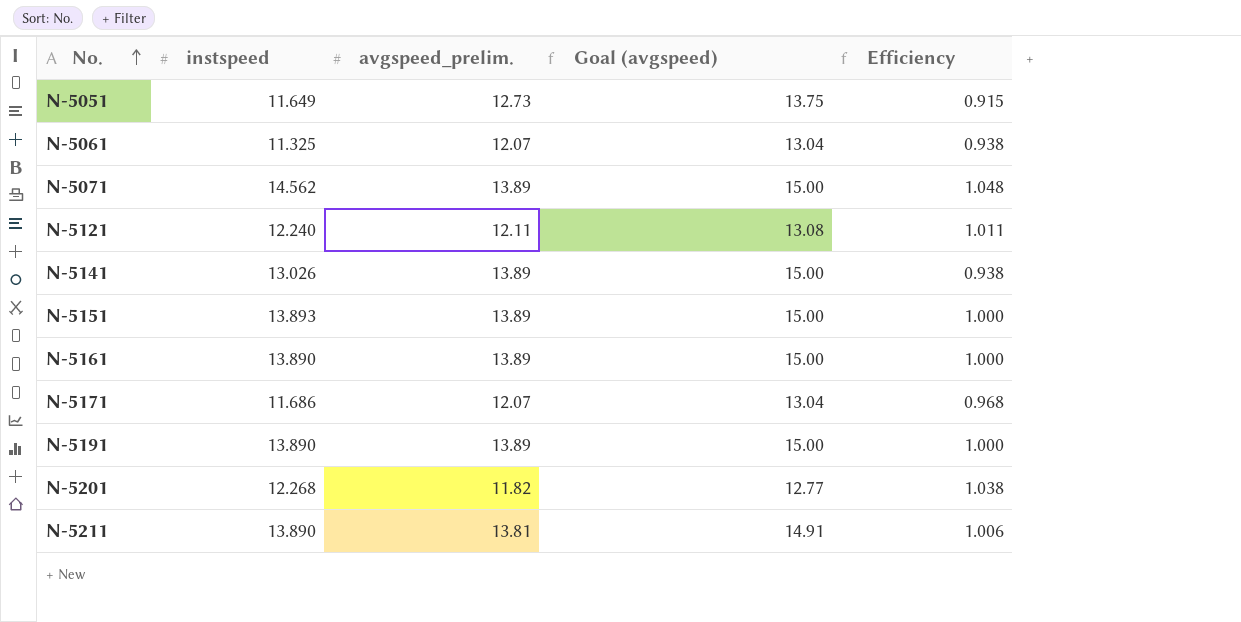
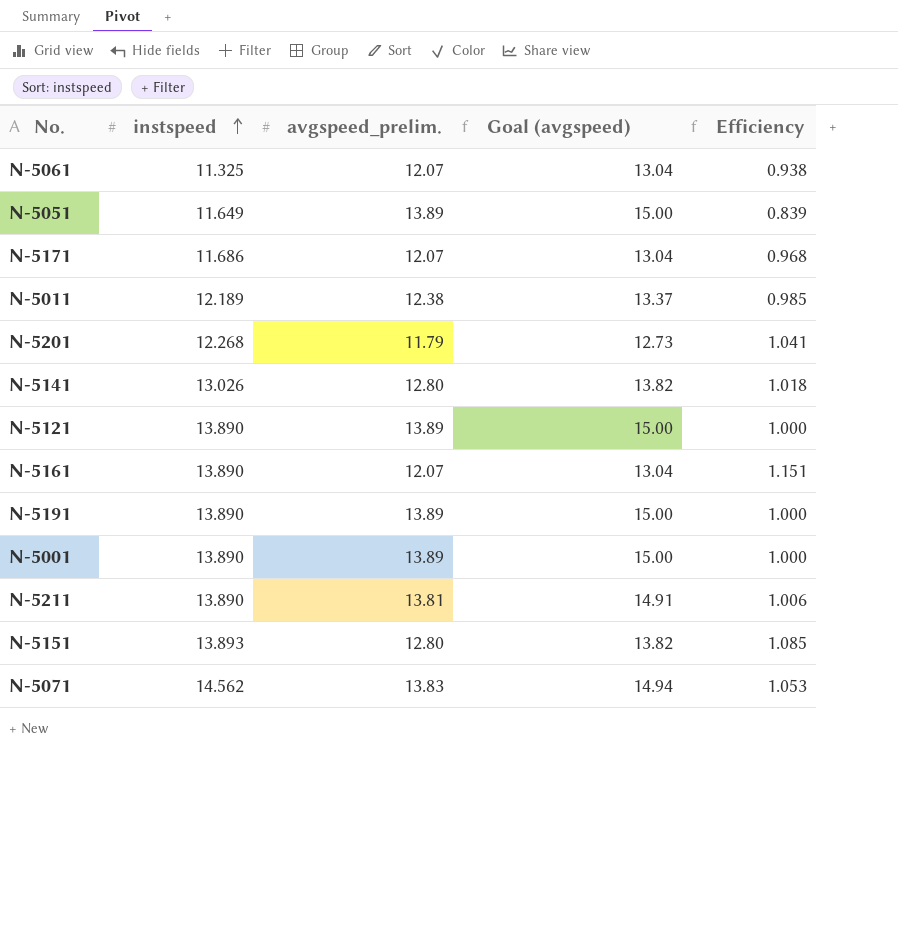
row order: No. ascending -> instspeed ascending
N-5051 | avgspeed_prelim.: 12.73 -> 13.89
N-5051 | Goal (avgspeed): 13.75 -> 15.00
N-5051 | Efficiency: 0.915 -> 0.839
row N-5011: none -> 12.189 | 12.38 | 13.37 | 0.985
N-5201 | avgspeed_prelim.: 11.82 -> 11.79
N-5201 | Goal (avgspeed): 12.77 -> 12.73
N-5201 | Efficiency: 1.038 -> 1.041
N-5141 | avgspeed_prelim.: 13.89 -> 12.80
N-5141 | Goal (avgspeed): 15.00 -> 13.82
N-5141 | Efficiency: 0.938 -> 1.018
N-5121 | instspeed: 12.240 -> 13.890
N-5121 | avgspeed_prelim.: 12.11 -> 13.89
N-5121 | Goal (avgspeed): 13.08 -> 15.00
N-5121 | Efficiency: 1.011 -> 1.000
N-5161 | avgspeed_prelim.: 13.89 -> 12.07
N-5161 | Goal (avgspeed): 15.00 -> 13.04
N-5161 | Efficiency: 1.000 -> 1.151
row N-5001: none -> 13.890 | 13.89 | 15.00 | 1.000
N-5151 | avgspeed_prelim.: 13.89 -> 12.80
N-5151 | Goal (avgspeed): 15.00 -> 13.82
N-5151 | Efficiency: 1.000 -> 1.085
N-5071 | avgspeed_prelim.: 13.89 -> 13.83
N-5071 | Goal (avgspeed): 15.00 -> 14.94
N-5071 | Efficiency: 1.048 -> 1.053

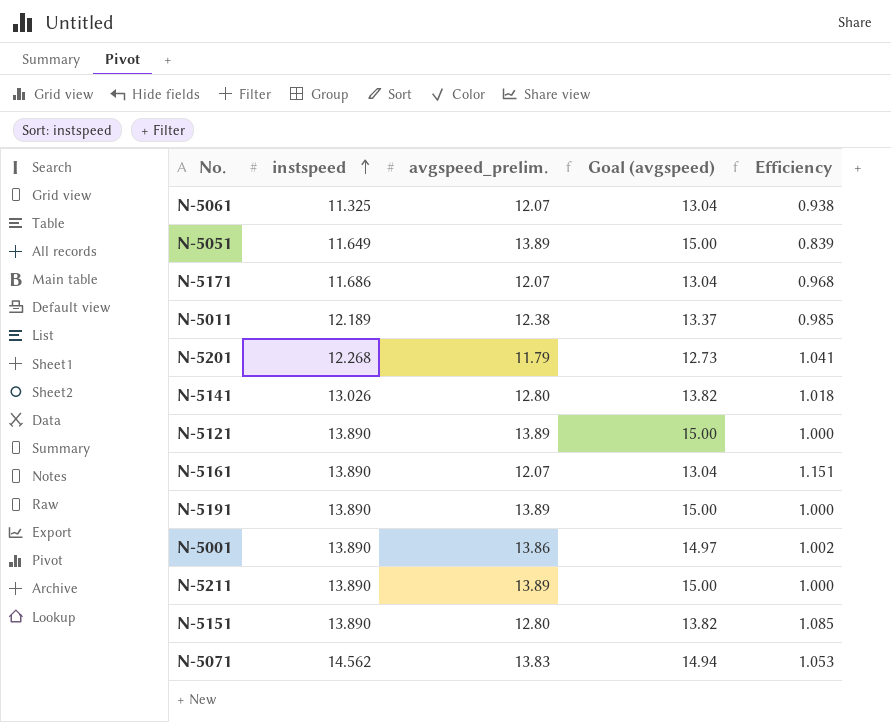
N-5001 | avgspeed_prelim.: 13.89 -> 13.86
N-5001 | Goal (avgspeed): 15.00 -> 14.97
N-5001 | Efficiency: 1.000 -> 1.002
N-5211 | avgspeed_prelim.: 13.81 -> 13.89
N-5211 | Goal (avgspeed): 14.91 -> 15.00
N-5211 | Efficiency: 1.006 -> 1.000
N-5151 | instspeed: 13.893 -> 13.890

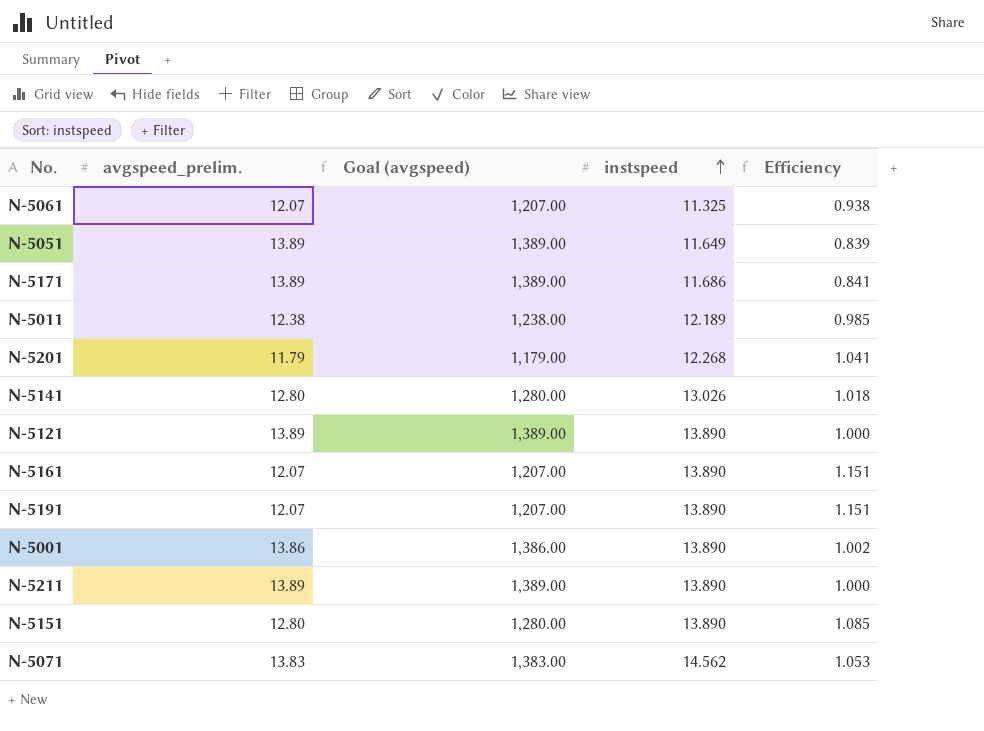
column Goal (avgspeed) | formula: [avgspeed_prelim.] * 1.08 -> [avgspeed_prelim.] * 100
column instspeed | position: 2 -> 4
N-5171 | avgspeed_prelim.: 12.07 -> 13.89
N-5171 | Efficiency: 0.968 -> 0.841
N-5191 | avgspeed_prelim.: 13.89 -> 12.07
N-5191 | Efficiency: 1.000 -> 1.151

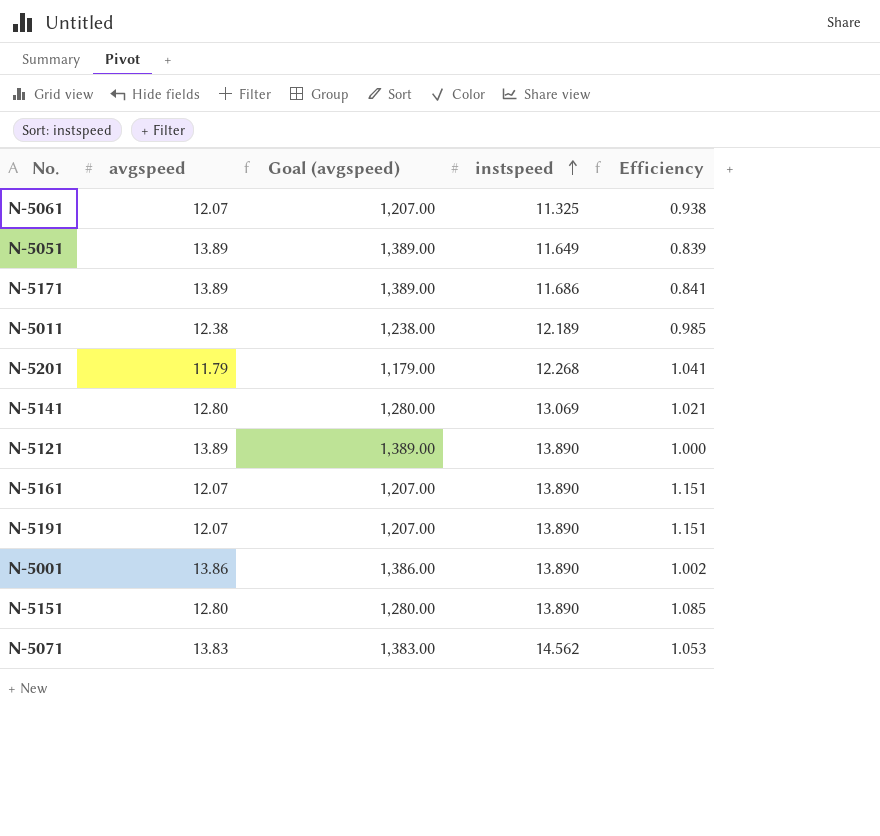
column name: avgspeed_prelim. -> avgspeed
row N-5211: 13.89 | 1,389.00 | 13.890 | 1.000 -> none
N-5141 | instspeed: 13.026 -> 13.069
N-5141 | Efficiency: 1.018 -> 1.021

